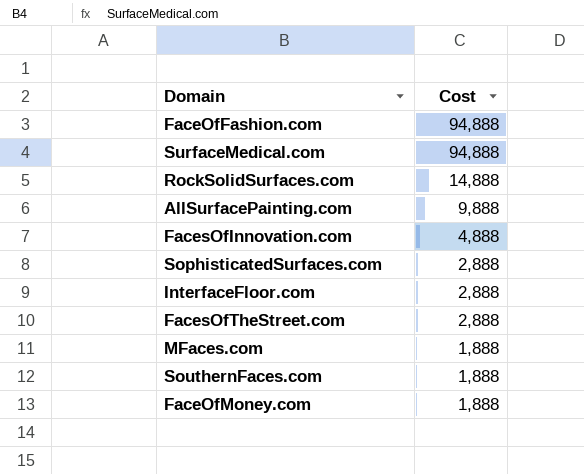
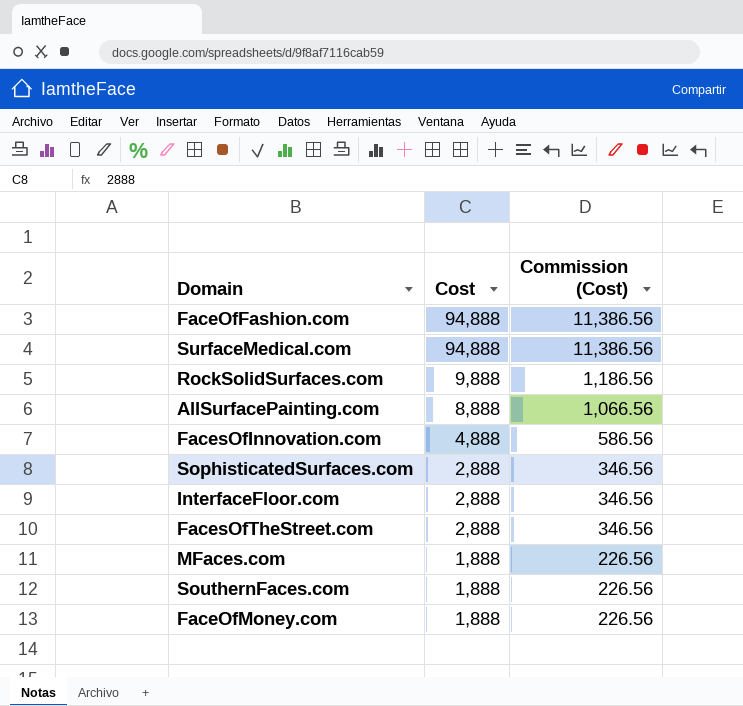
column Commission (Cost) | formula: none -> [Cost] * 0.12
RockSolidSurfaces.com | Cost: 14,888 -> 9,888
AllSurfacePainting.com | Cost: 9,888 -> 8,888

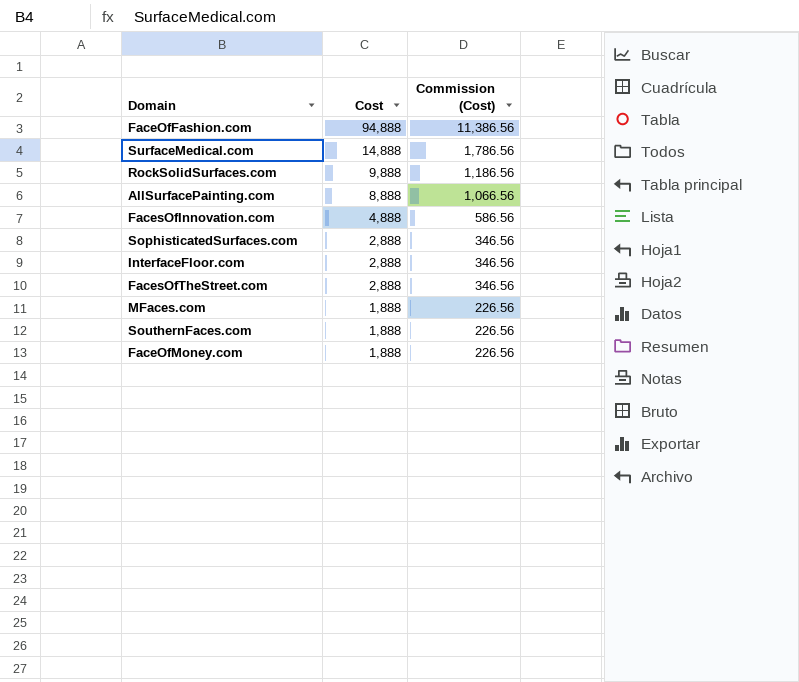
SurfaceMedical.com | Cost: 94,888 -> 14,888
SurfaceMedical.com | Commission (Cost): 11,386.56 -> 1,786.56

